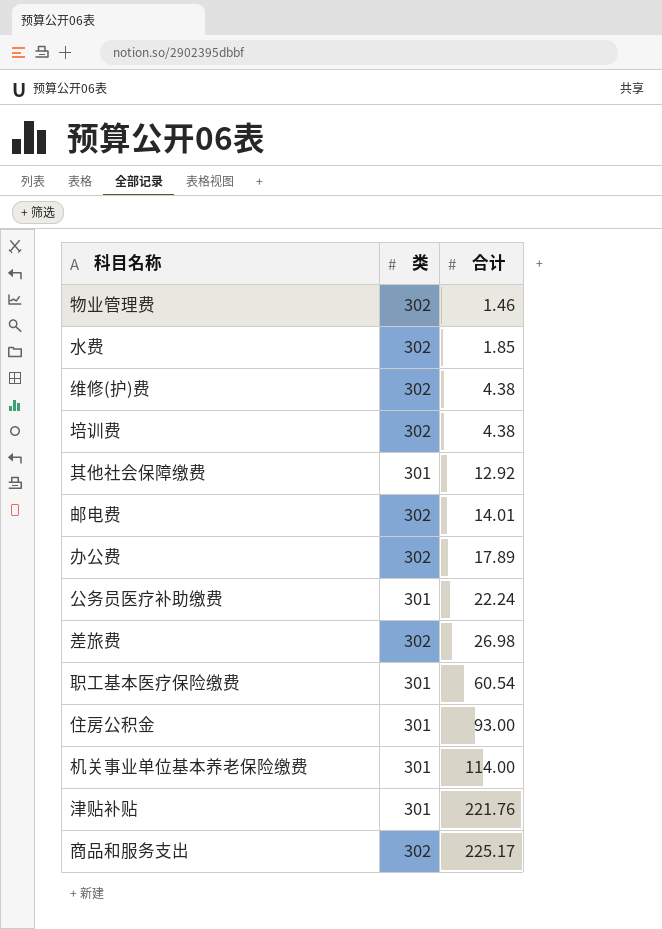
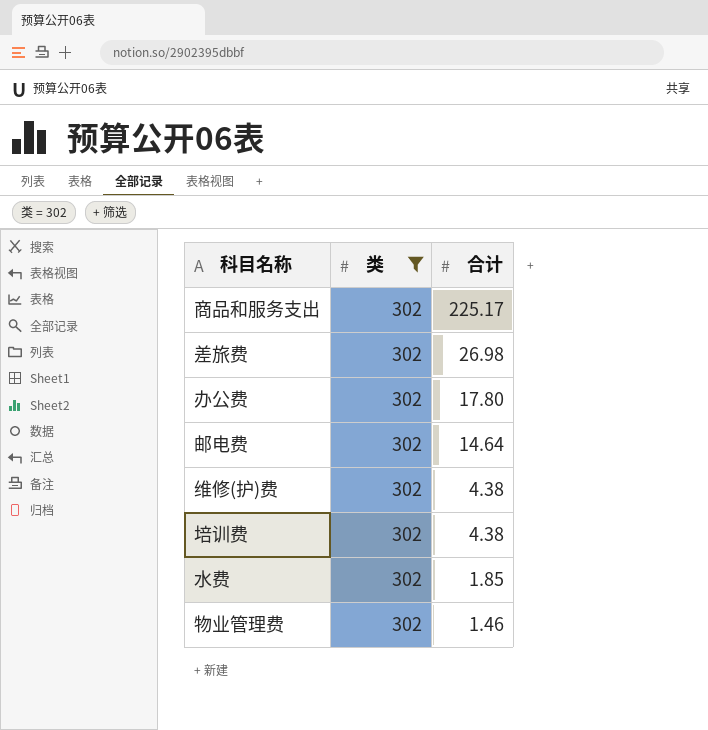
filter: none -> 类 = 302
row order: 合计 ascending -> 合计 descending
办公费 | 合计: 17.89 -> 17.80
邮电费 | 合计: 14.01 -> 14.64

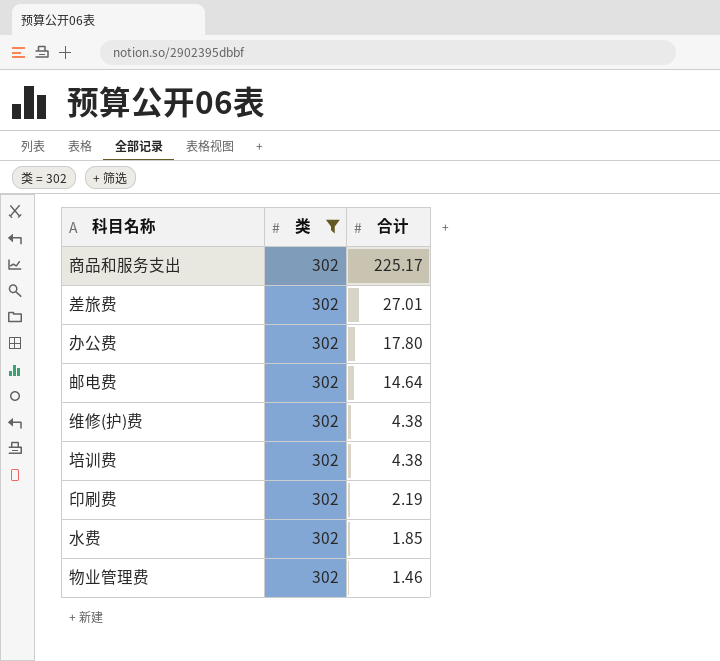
差旅费 | 合计: 26.98 -> 27.01
row 印刷费: none -> 302 | 2.19

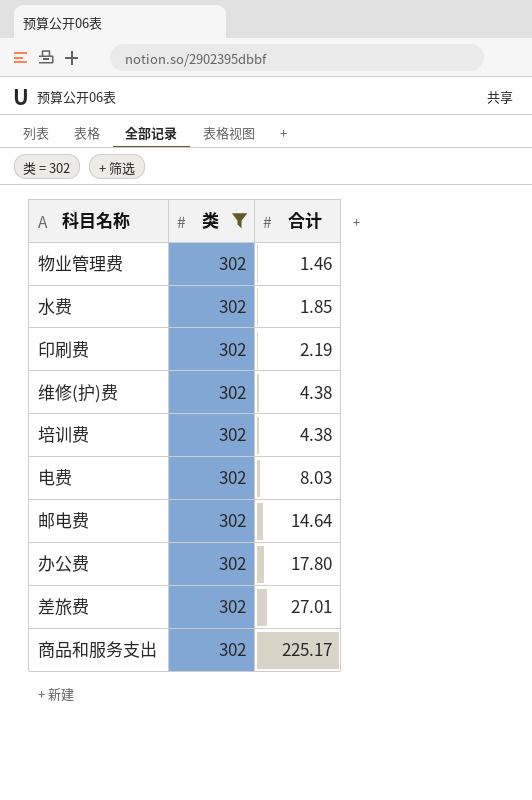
row order: 合计 descending -> 合计 ascending
row 电费: none -> 302 | 8.03

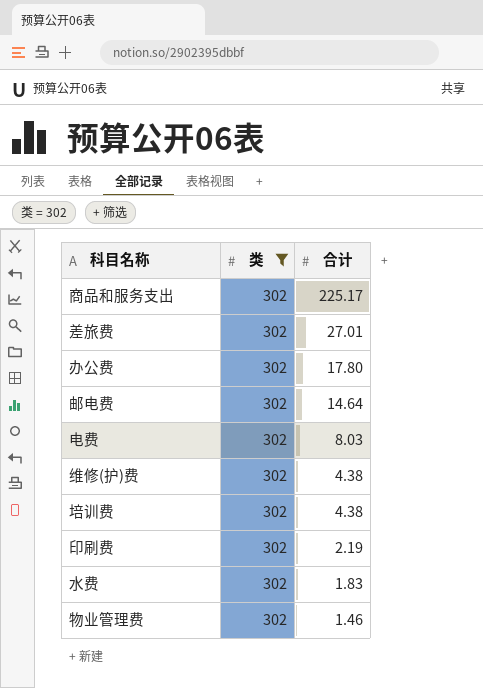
row order: 合计 ascending -> 合计 descending
水费 | 合计: 1.85 -> 1.83

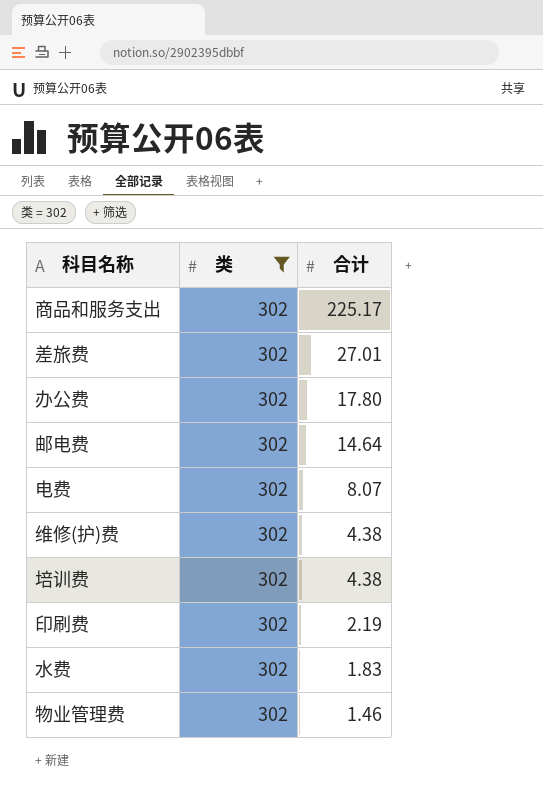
电费 | 合计: 8.03 -> 8.07

